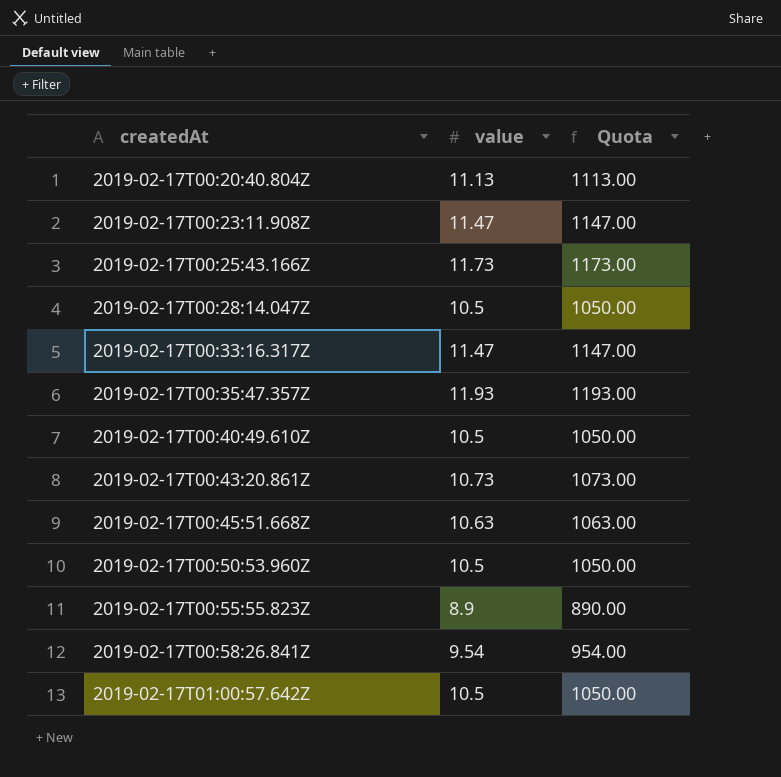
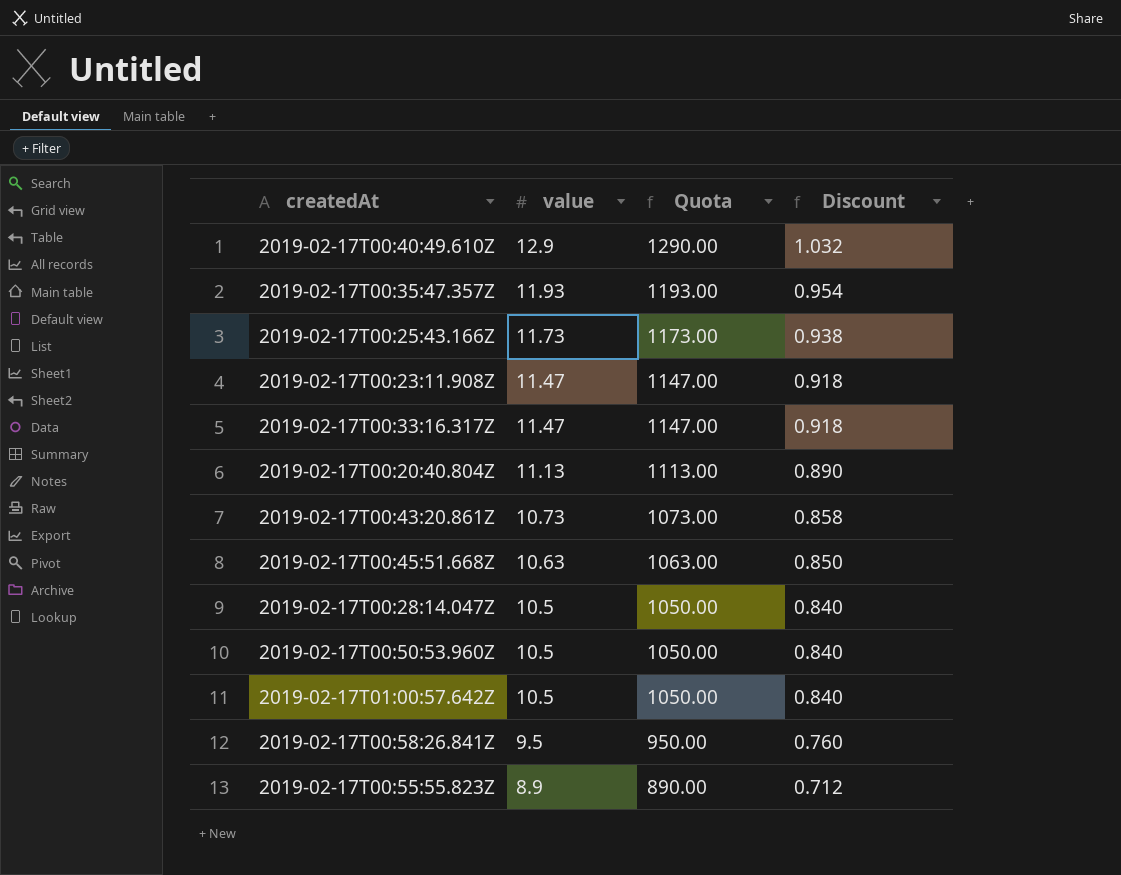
row order: createdAt ascending -> value descending
column Discount | formula: none -> [value] * 0.08
2019-02-17T00:40:49.610Z | value: 10.5 -> 12.9
2019-02-17T00:40:49.610Z | Quota: 1050.00 -> 1290.00
2019-02-17T00:58:26.841Z | value: 9.54 -> 9.5
2019-02-17T00:58:26.841Z | Quota: 954.00 -> 950.00

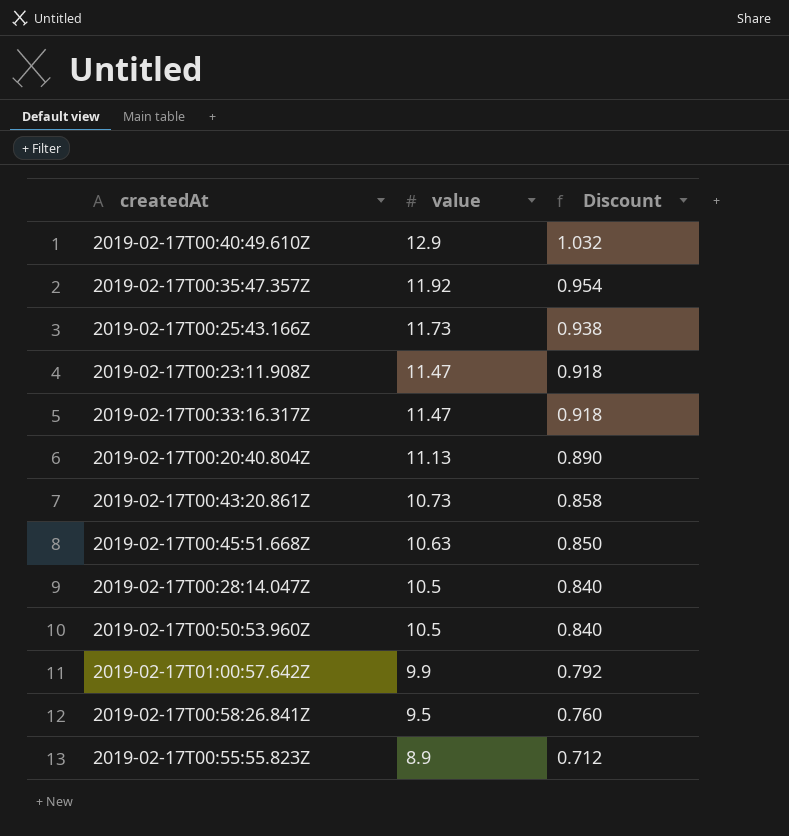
column Quota | formula: [value] * 100 -> none
2019-02-17T00:35:47.357Z | value: 11.93 -> 11.92
2019-02-17T01:00:57.642Z | value: 10.5 -> 9.9
2019-02-17T01:00:57.642Z | Discount: 0.840 -> 0.792

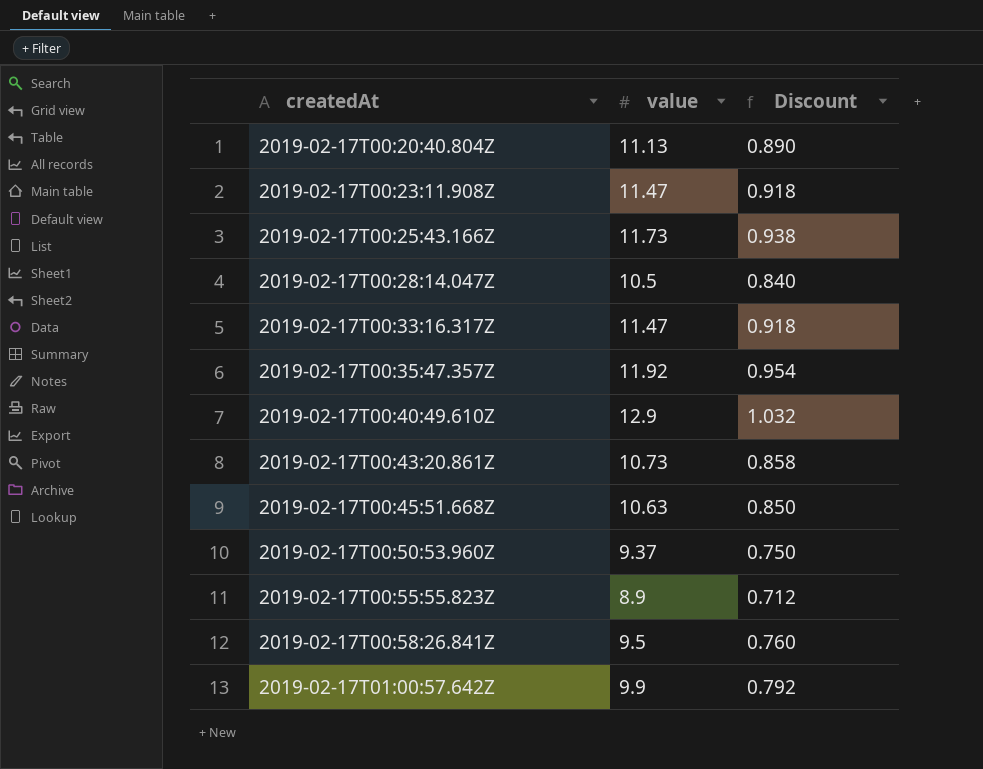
row order: value descending -> createdAt ascending
2019-02-17T00:50:53.960Z | value: 10.5 -> 9.37
2019-02-17T00:50:53.960Z | Discount: 0.840 -> 0.750

